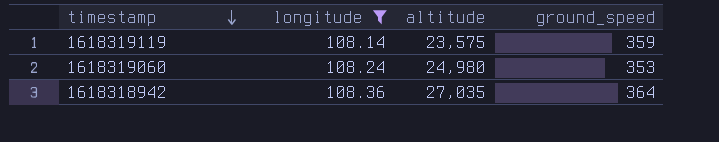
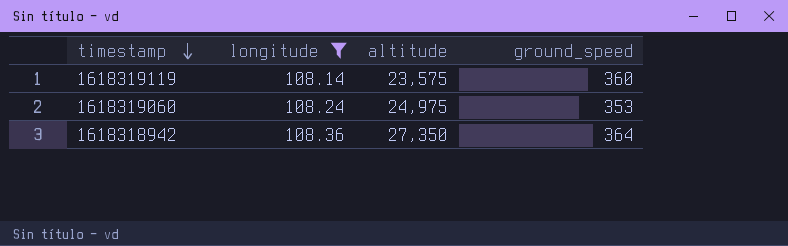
1618319119 | ground_speed: 359 -> 360
1618319060 | altitude: 24,980 -> 24,975
1618318942 | altitude: 27,035 -> 27,350

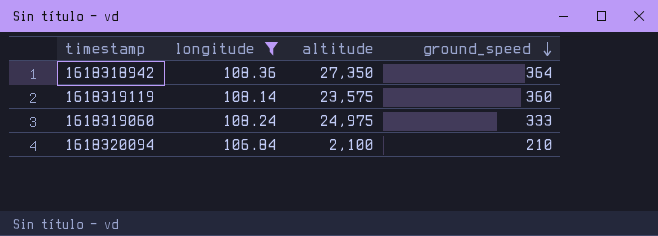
row order: timestamp descending -> ground_speed descending
1618319060 | ground_speed: 353 -> 333
row 1618320094: none -> 106.84 | 2,100 | 210

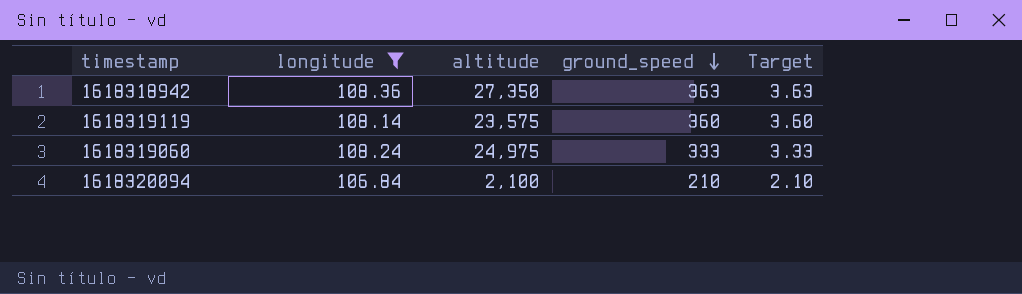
column Target | formula: none -> [ground_speed] * 0.01
1618318942 | ground_speed: 364 -> 363

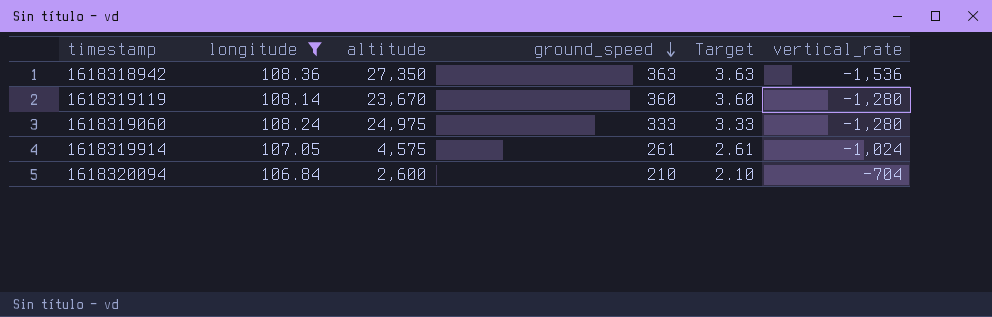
column vertical_rate | position: none -> 6
1618319119 | altitude: 23,575 -> 23,670
row 1618319914: none -> 107.05 | 4,575 | 261 | 2.61 | -1,024
1618320094 | altitude: 2,100 -> 2,600

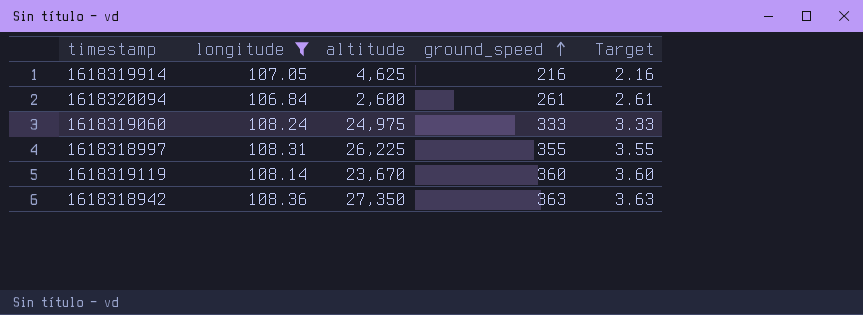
row order: ground_speed descending -> ground_speed ascending
column vertical_rate | position: 6 -> none
1618319914 | altitude: 4,575 -> 4,625
1618319914 | ground_speed: 261 -> 216
1618319914 | Target: 2.61 -> 2.16
1618320094 | ground_speed: 210 -> 261
1618320094 | Target: 2.10 -> 2.61
row 1618318997: none -> 108.31 | 26,225 | 355 | 3.55

